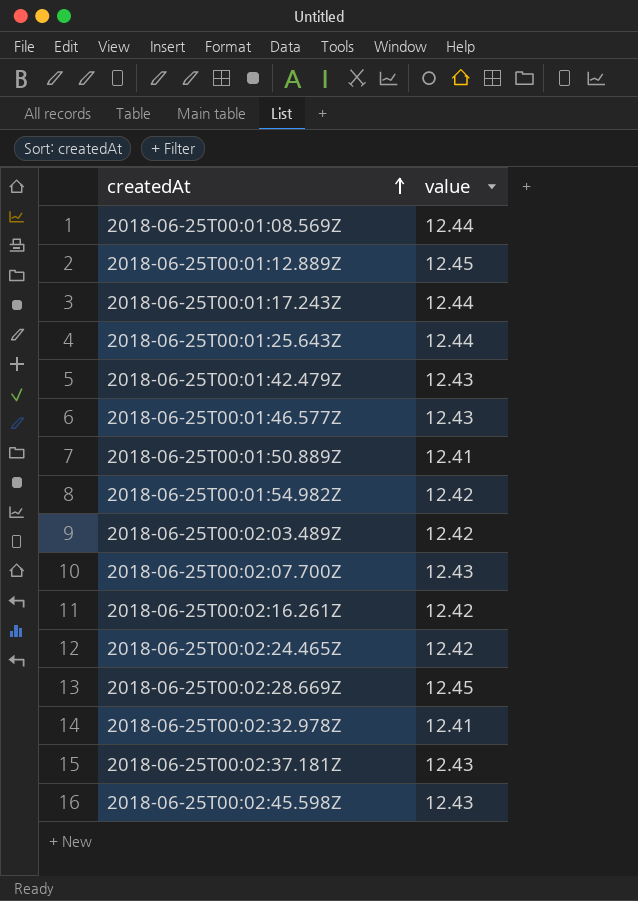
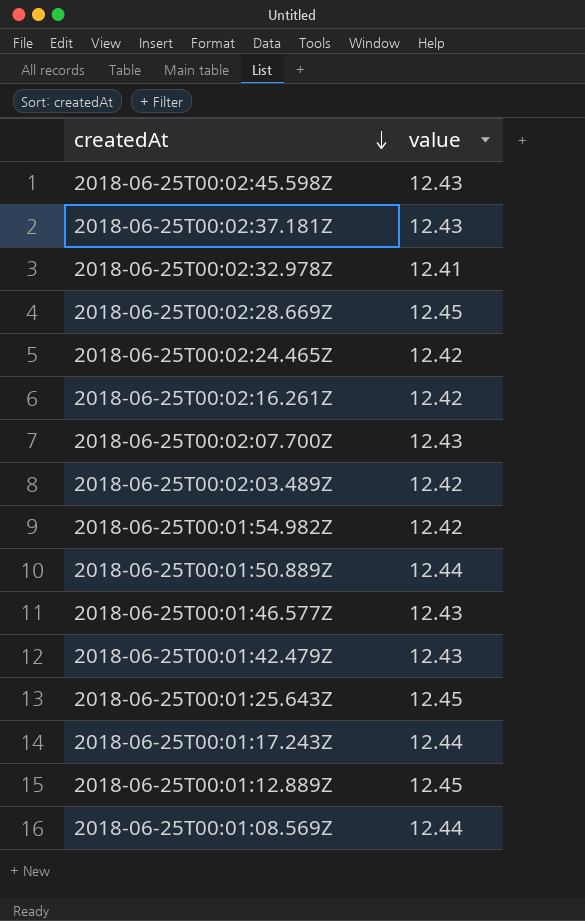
row order: createdAt ascending -> createdAt descending
2018-06-25T00:01:50.889Z | value: 12.41 -> 12.44
2018-06-25T00:01:25.643Z | value: 12.44 -> 12.45

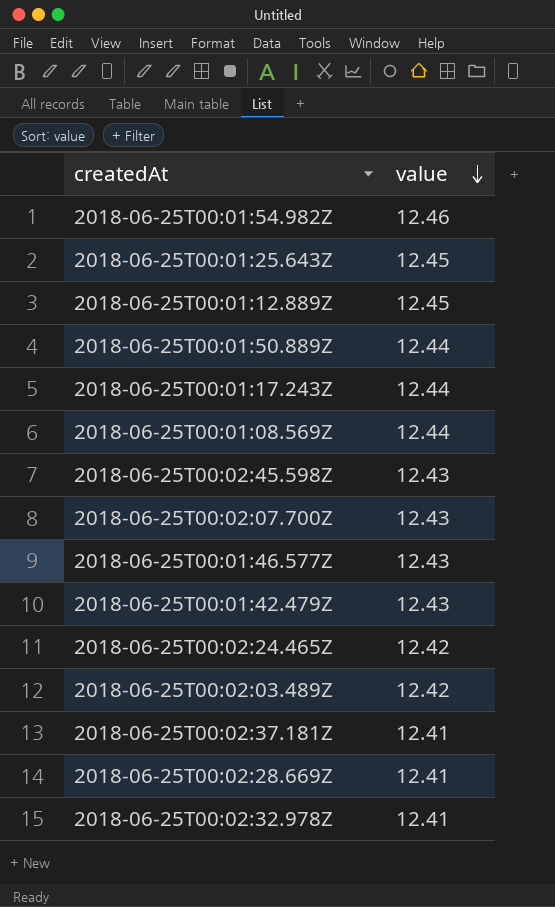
row order: createdAt descending -> value descending
row 2018-06-25T00:02:16.261Z: 12.42 -> none
2018-06-25T00:01:54.982Z | value: 12.42 -> 12.46
2018-06-25T00:02:37.181Z | value: 12.43 -> 12.41
2018-06-25T00:02:28.669Z | value: 12.45 -> 12.41

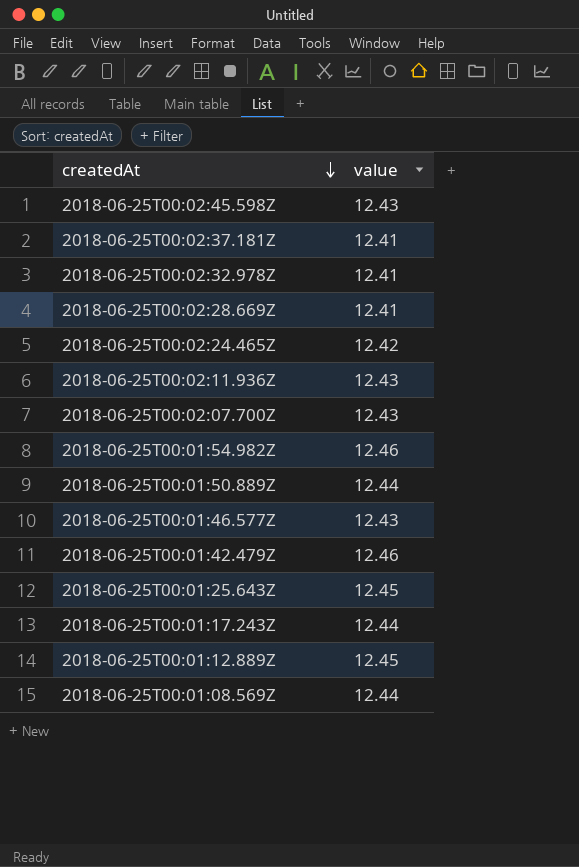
row order: value descending -> createdAt descending
row 2018-06-25T00:02:03.489Z: 12.42 -> none
row 2018-06-25T00:02:11.936Z: none -> 12.43
2018-06-25T00:01:42.479Z | value: 12.43 -> 12.46

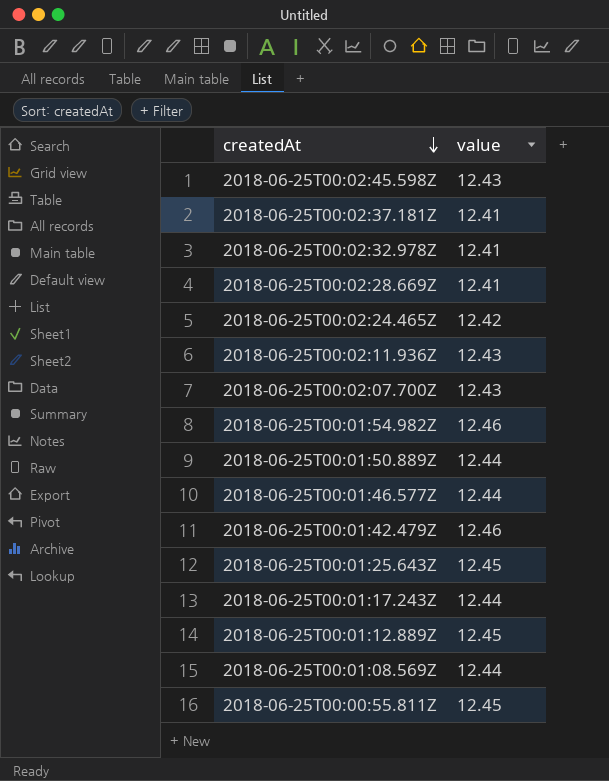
2018-06-25T00:01:46.577Z | value: 12.43 -> 12.44
row 2018-06-25T00:00:55.811Z: none -> 12.45

